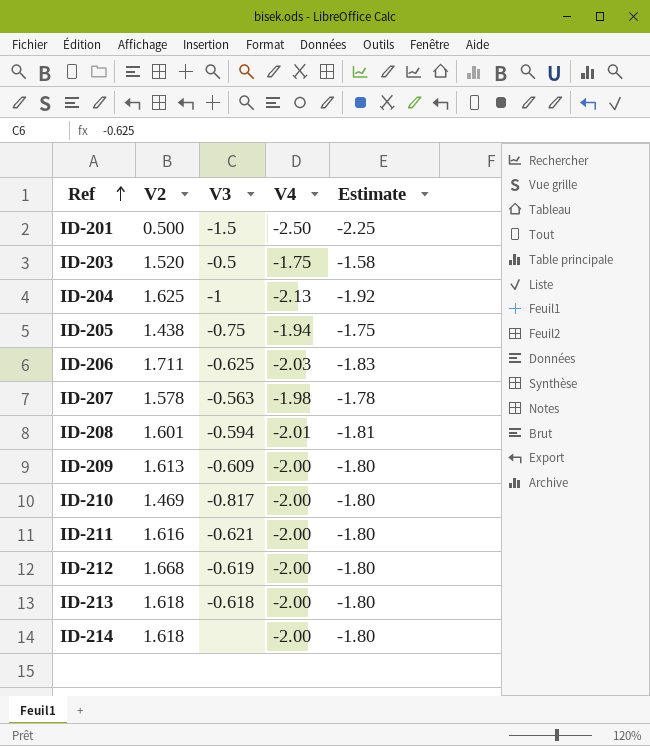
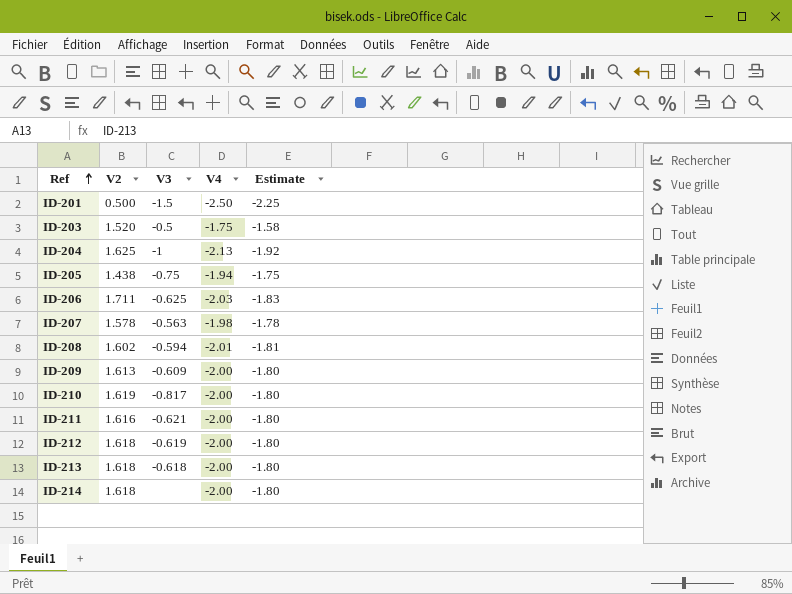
ID-208 | V2: 1.601 -> 1.602
ID-210 | V2: 1.469 -> 1.619
ID-212 | V2: 1.668 -> 1.618

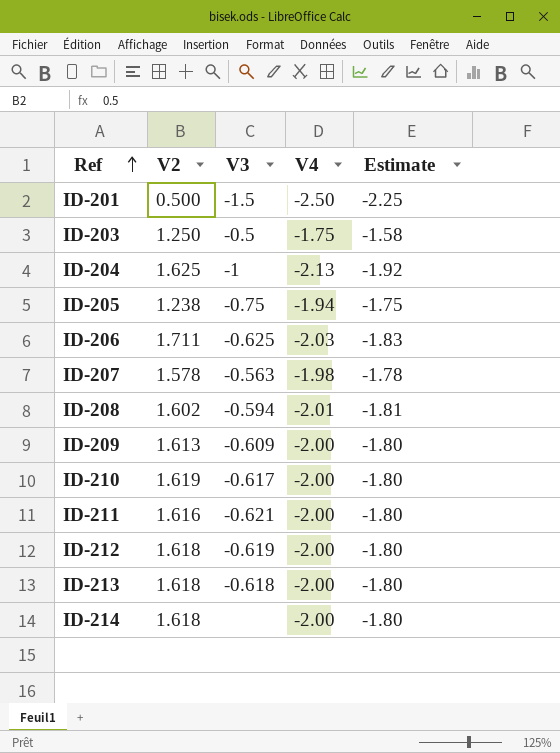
ID-203 | V2: 1.520 -> 1.250
ID-205 | V2: 1.438 -> 1.238
ID-210 | V3: -0.817 -> -0.617

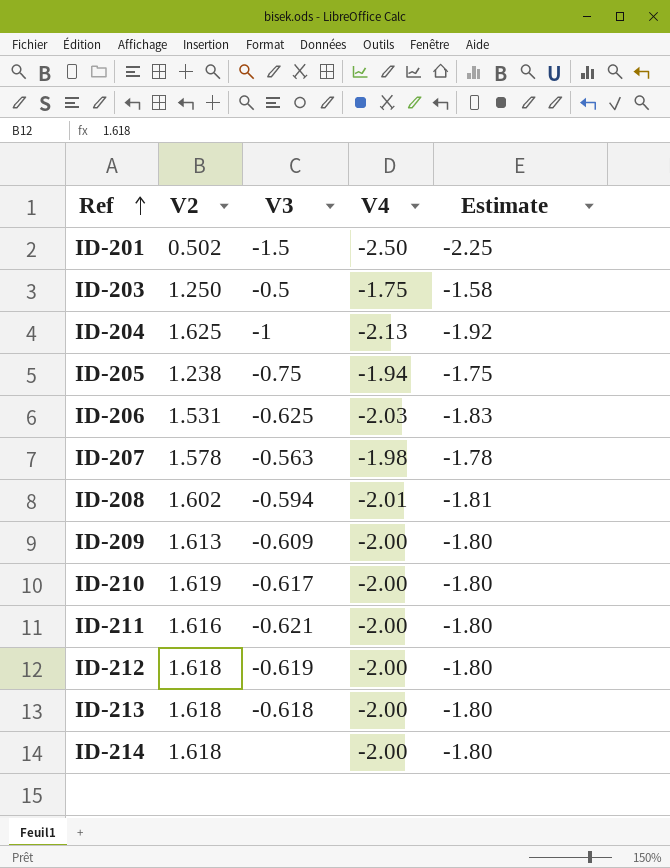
ID-201 | V2: 0.500 -> 0.502
ID-206 | V2: 1.711 -> 1.531

